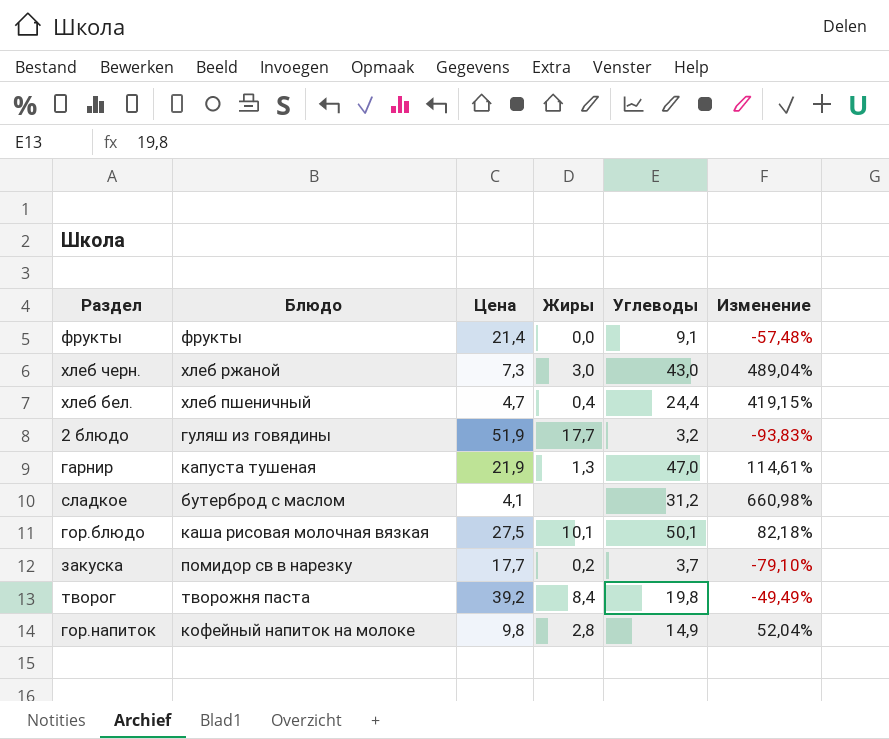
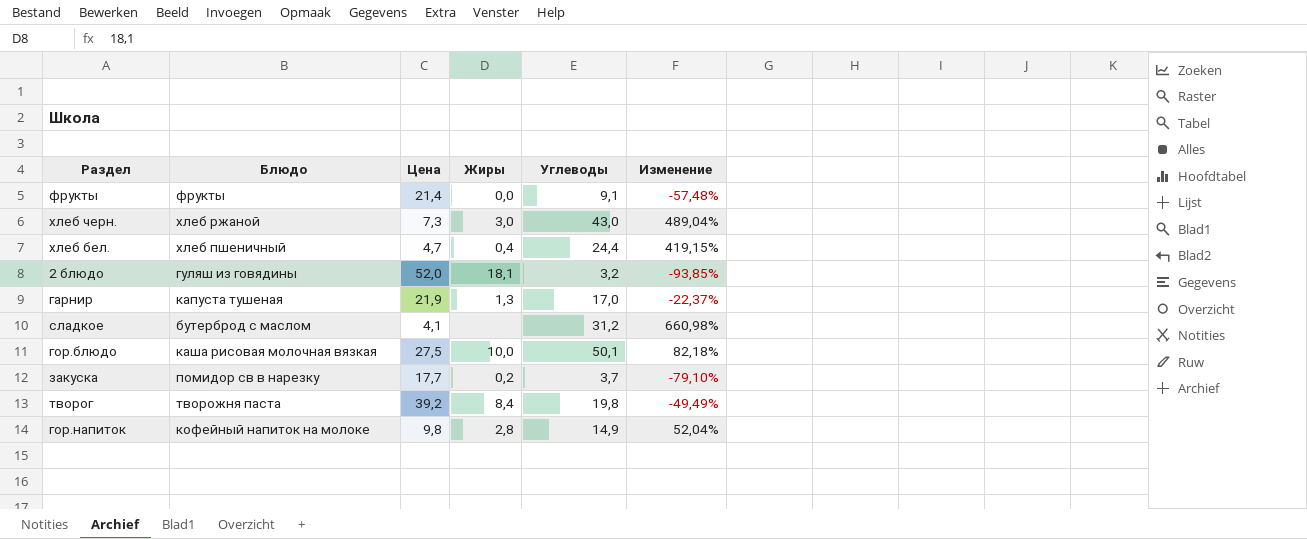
2 блюдо | Цена: 51,9 -> 52,0
2 блюдо | Жиры: 17,7 -> 18,1
2 блюдо | Изменение: -93,83% -> -93,85%
гарнир | Углеводы: 47,0 -> 17,0
гарнир | Изменение: 114,61% -> -22,37%
гор.блюдо | Жиры: 10,1 -> 10,0

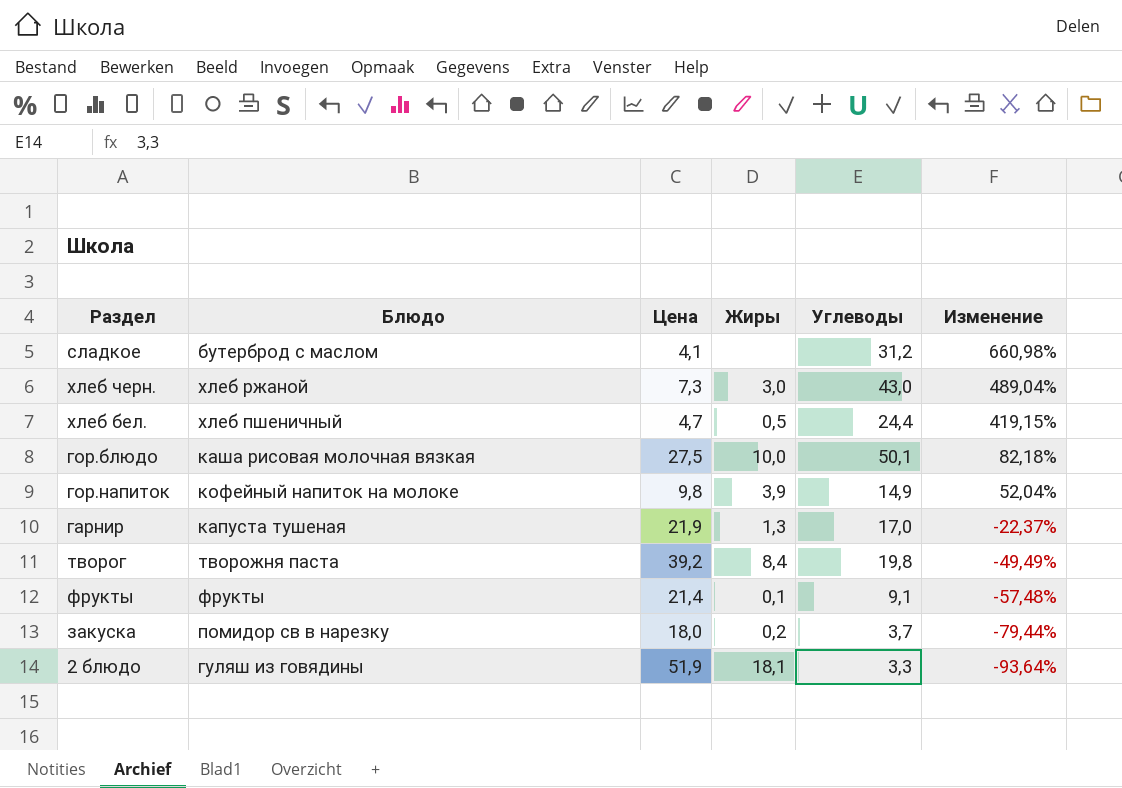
row order: none -> Изменение descending
хлеб бел. | Жиры: 0,4 -> 0,5
гор.напиток | Жиры: 2,8 -> 3,9
фрукты | Жиры: 0,0 -> 0,1
закуска | Цена: 17,7 -> 18,0
закуска | Изменение: -79,10% -> -79,44%
2 блюдо | Цена: 52,0 -> 51,9
2 блюдо | Углеводы: 3,2 -> 3,3
2 блюдо | Изменение: -93,85% -> -93,64%

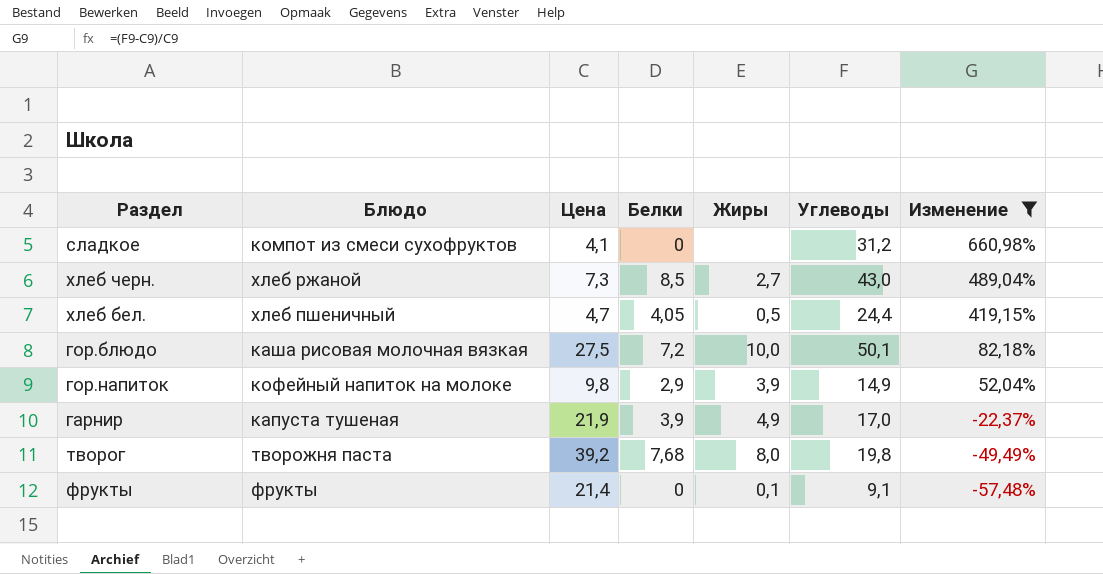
filter: none -> Изменение >= -57,48%
column Белки | position: none -> 4
сладкое | Блюдо: бутерброд с маслом -> компот из смеси сухофруктов
хлеб черн. | Жиры: 3,0 -> 2,7
гарнир | Жиры: 1,3 -> 4,9
творог | Жиры: 8,4 -> 8,0

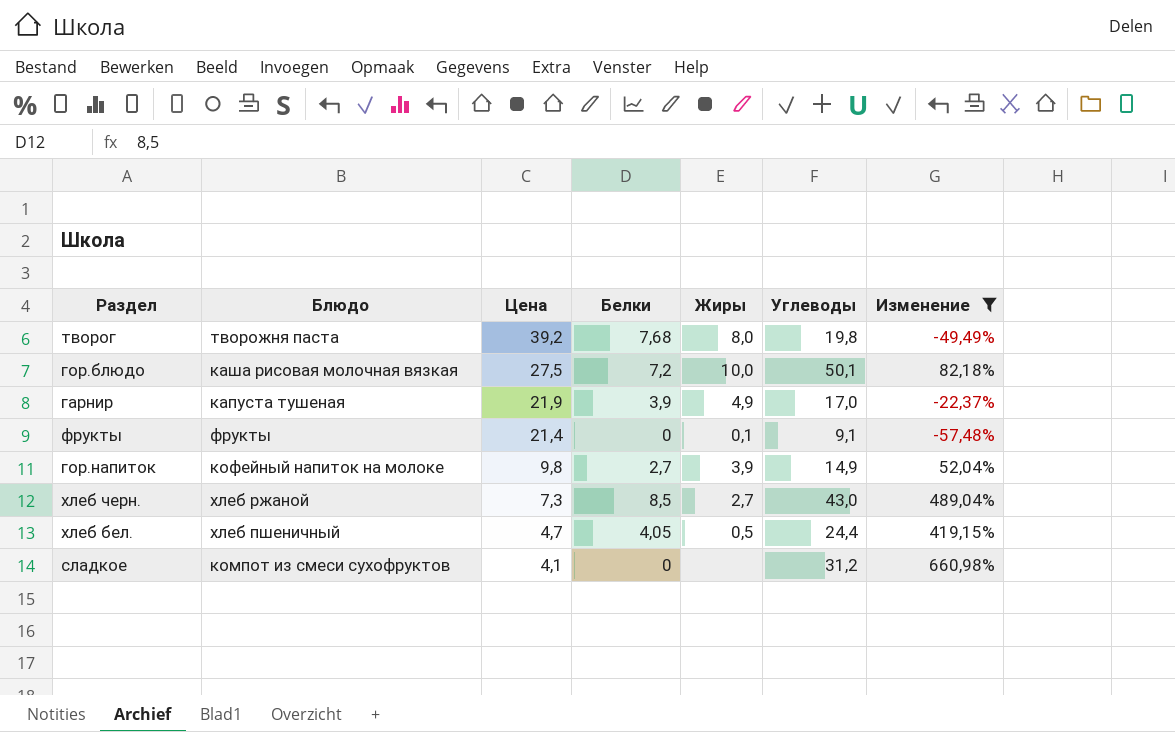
row order: Изменение descending -> Цена descending
гор.напиток | Белки: 2,9 -> 2,7

